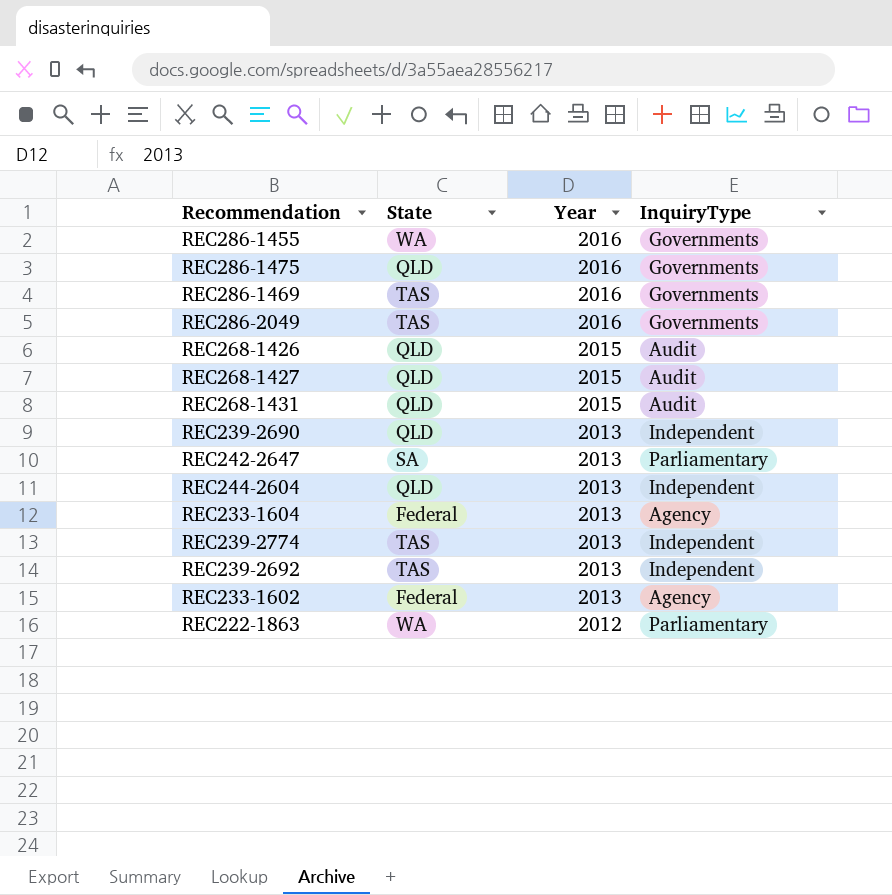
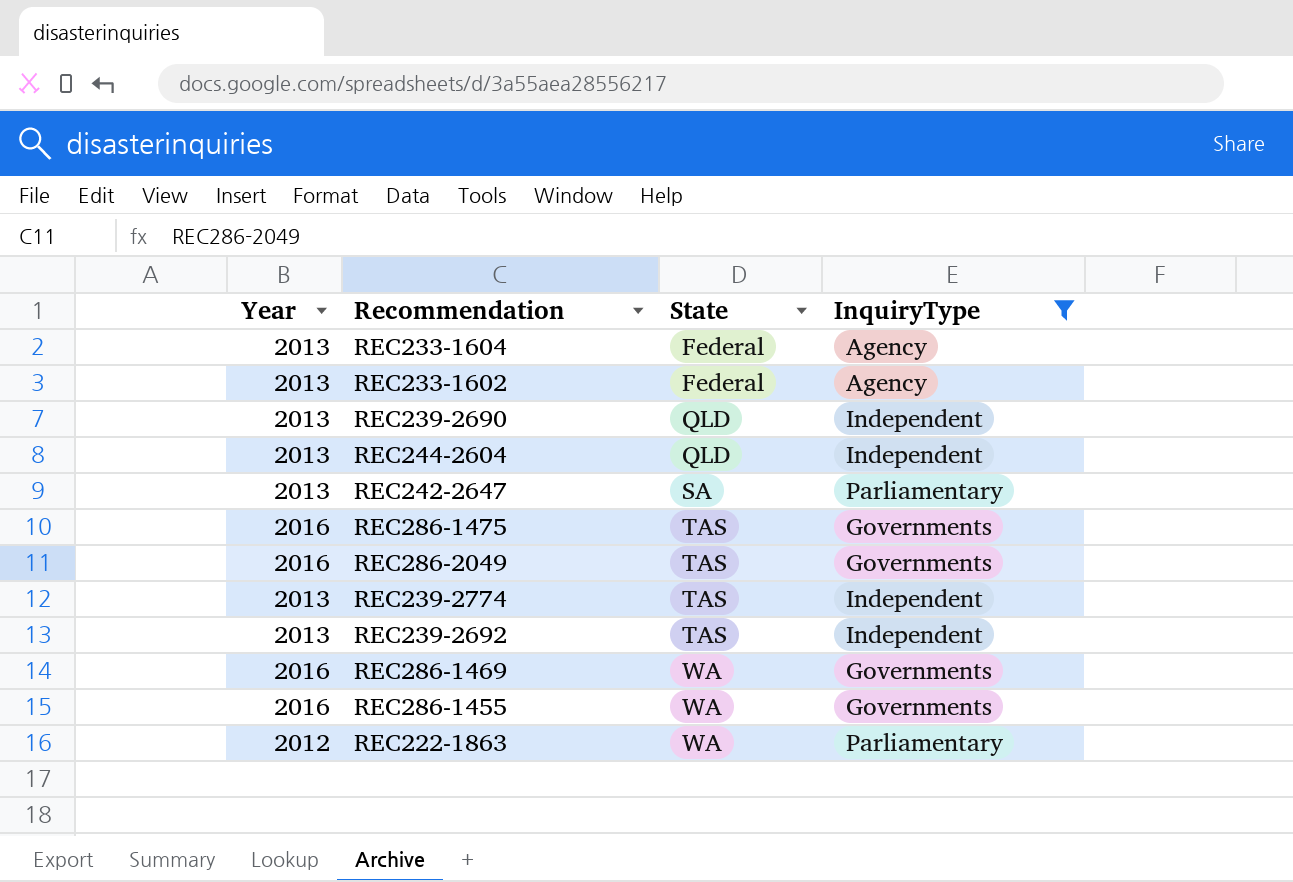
filter: none -> InquiryType != Audit
row order: Year descending -> State ascending
column Year | position: 3 -> 1
REC286-1475 | State: QLD -> TAS
REC286-1469 | State: TAS -> WA

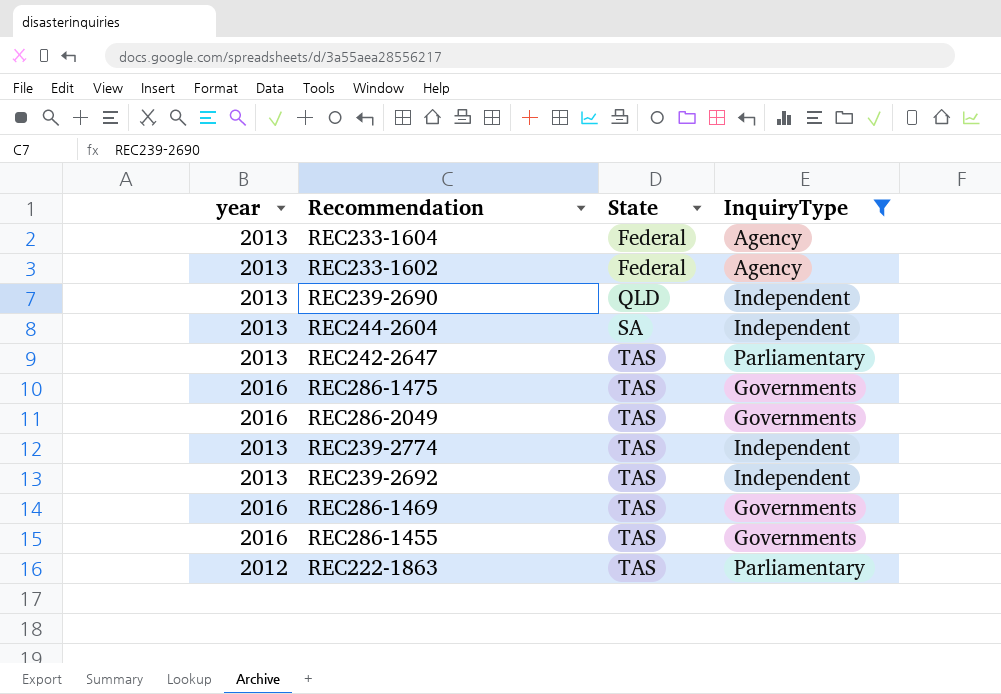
column name: Year -> year
REC244-2604 | State: QLD -> SA
REC242-2647 | State: SA -> TAS
REC286-1469 | State: WA -> TAS
REC286-1455 | State: WA -> TAS
REC222-1863 | State: WA -> TAS

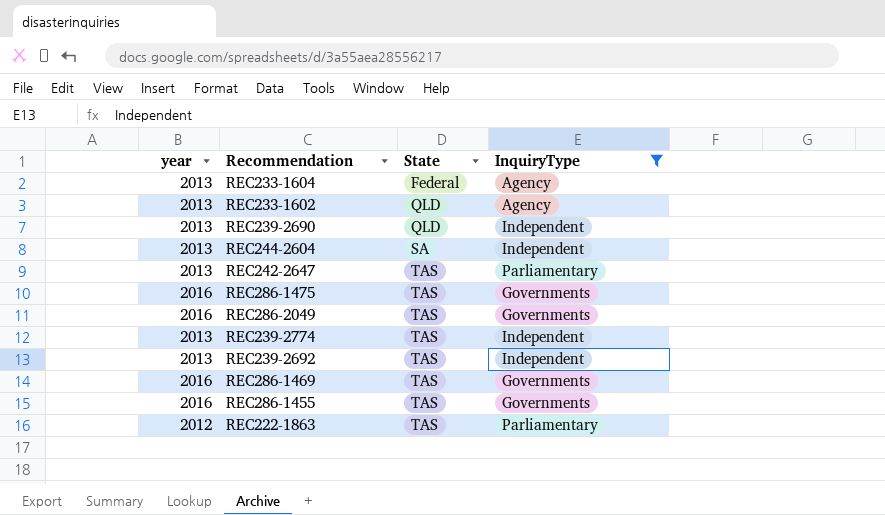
REC233-1602 | State: Federal -> QLD

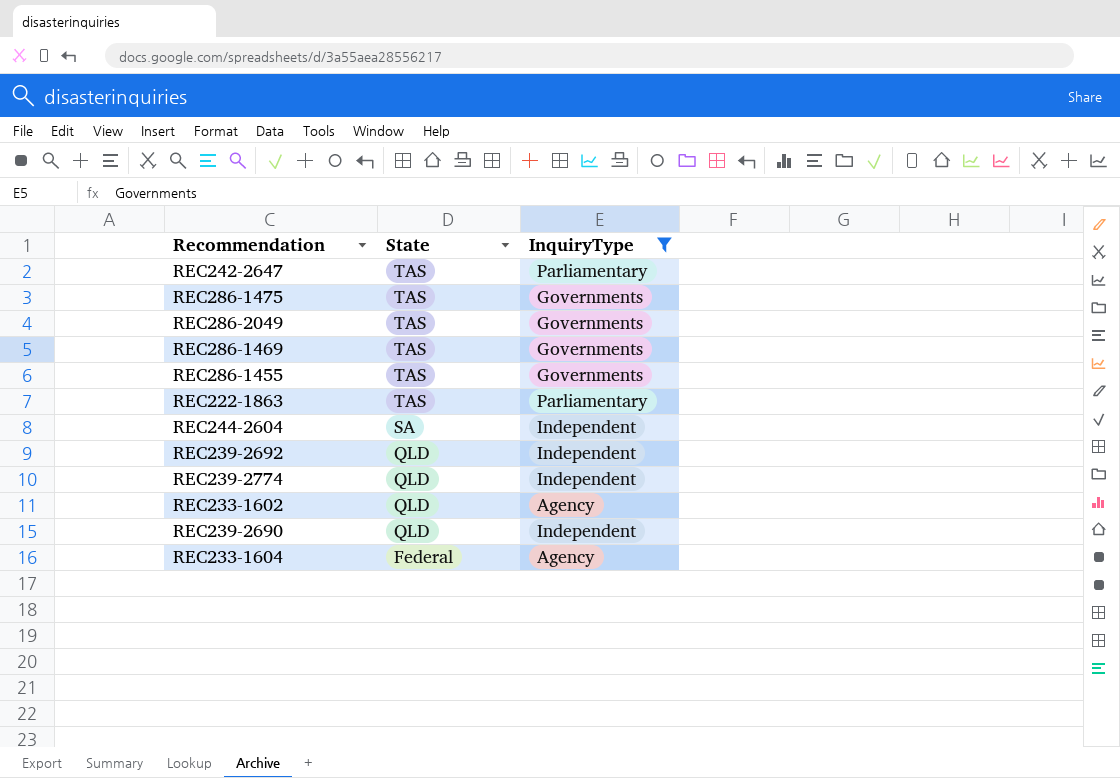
row order: State ascending -> State descending
column year | position: 1 -> none
REC239-2692 | State: TAS -> QLD
REC239-2774 | State: TAS -> QLD

